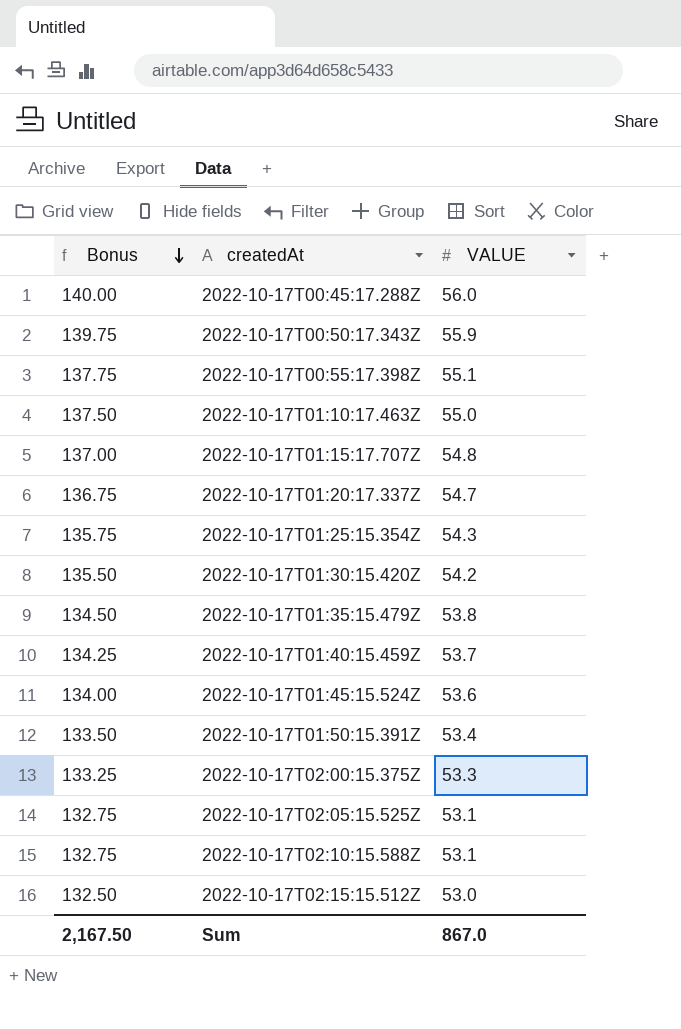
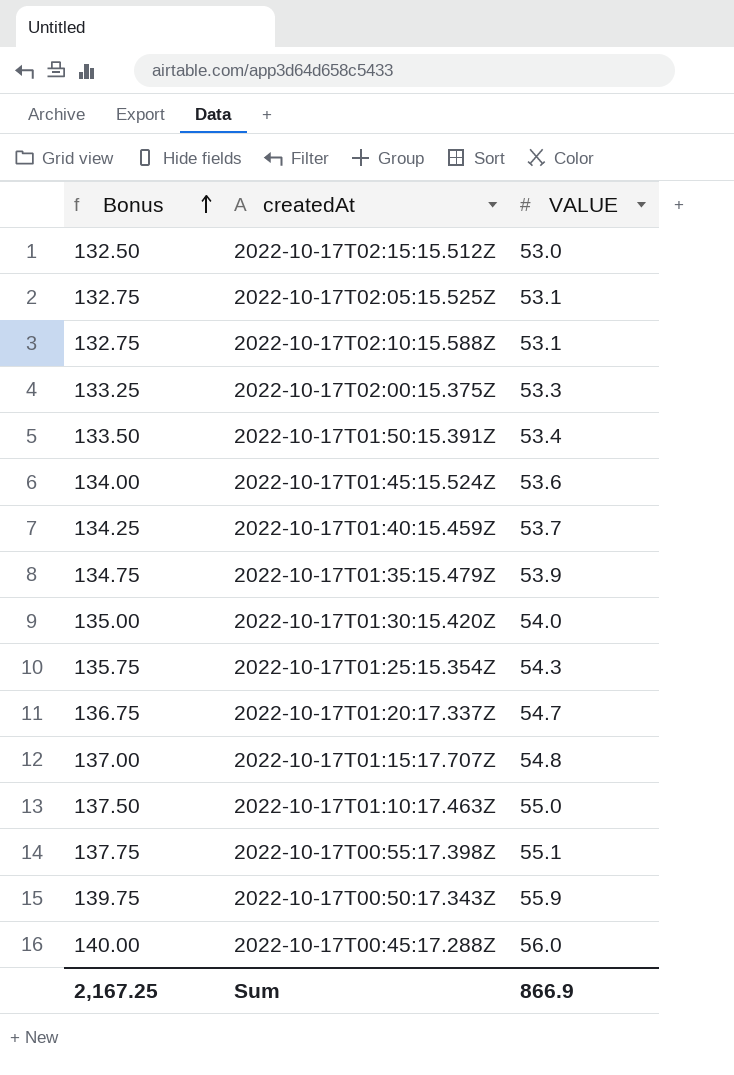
row order: Bonus descending -> Bonus ascending
2022-10-17T01:35:15.479Z | Bonus: 134.50 -> 134.75
2022-10-17T01:35:15.479Z | VALUE: 53.8 -> 53.9
2022-10-17T01:30:15.420Z | Bonus: 135.50 -> 135.00
2022-10-17T01:30:15.420Z | VALUE: 54.2 -> 54.0
Sum | Bonus: 2,167.50 -> 2,167.25
Sum | VALUE: 867.0 -> 866.9

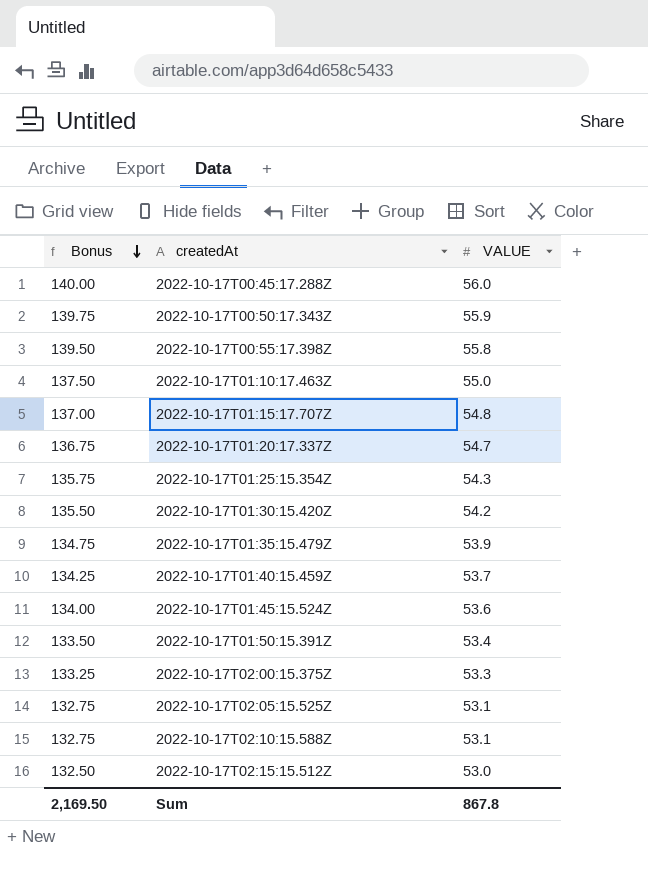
row order: Bonus ascending -> Bonus descending
2022-10-17T00:55:17.398Z | Bonus: 137.75 -> 139.50
2022-10-17T00:55:17.398Z | VALUE: 55.1 -> 55.8
2022-10-17T01:30:15.420Z | Bonus: 135.00 -> 135.50
2022-10-17T01:30:15.420Z | VALUE: 54.0 -> 54.2
Sum | Bonus: 2,167.25 -> 2,169.50
Sum | VALUE: 866.9 -> 867.8

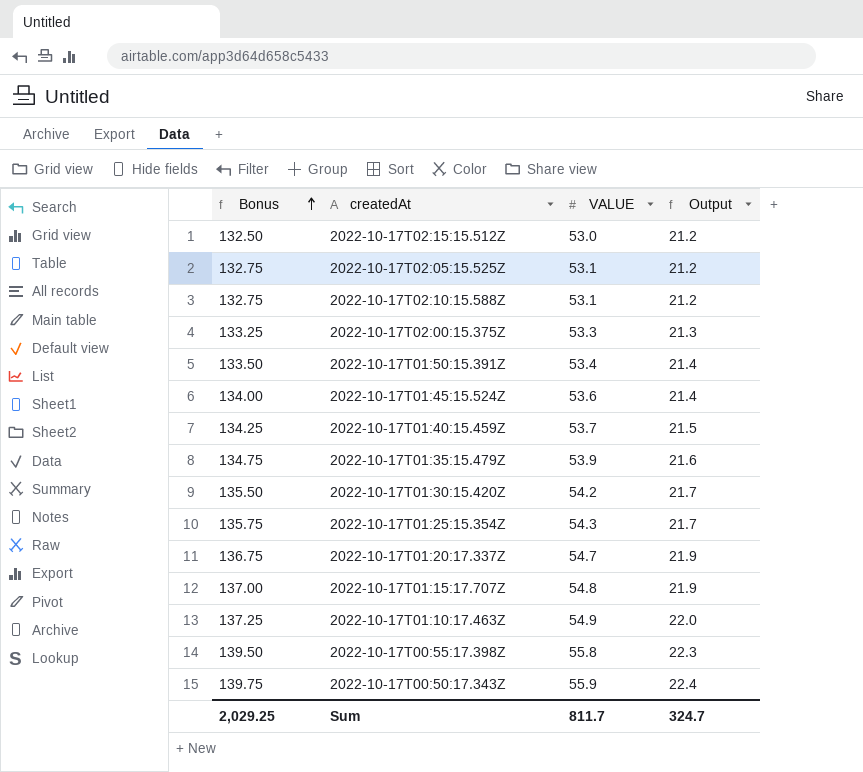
row order: Bonus descending -> Bonus ascending
column Output | formula: none -> [VALUE] * 0.4
row 2022-10-17T00:45:17.288Z: 140.00 | 56.0 -> none
2022-10-17T01:10:17.463Z | Bonus: 137.50 -> 137.25
2022-10-17T01:10:17.463Z | VALUE: 55.0 -> 54.9
Sum | Bonus: 2,169.50 -> 2,029.25
Sum | VALUE: 867.8 -> 811.7

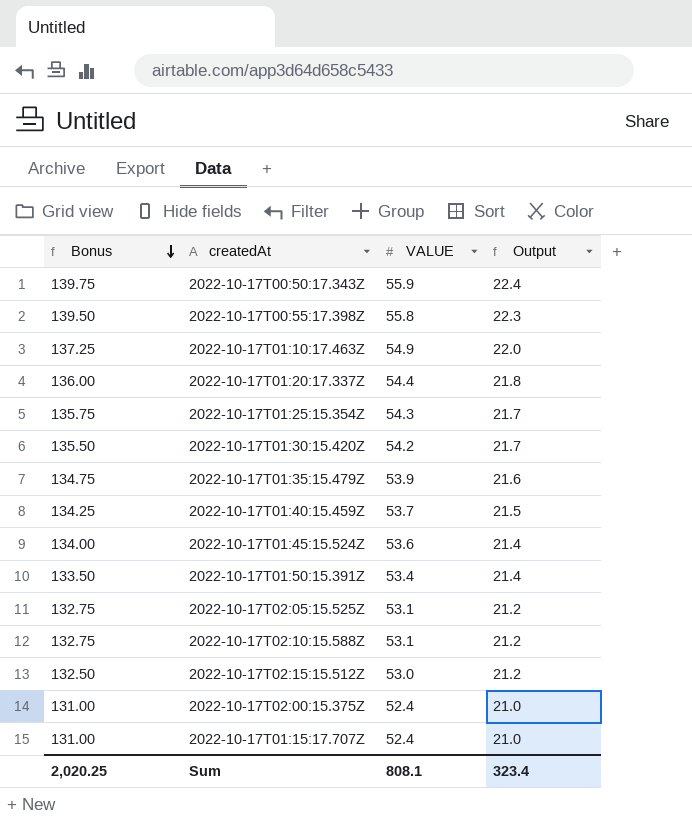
row order: Bonus ascending -> Bonus descending
2022-10-17T01:20:17.337Z | Bonus: 136.75 -> 136.00
2022-10-17T01:20:17.337Z | VALUE: 54.7 -> 54.4
2022-10-17T01:20:17.337Z | Output: 21.9 -> 21.8
2022-10-17T02:00:15.375Z | Bonus: 133.25 -> 131.00
2022-10-17T02:00:15.375Z | VALUE: 53.3 -> 52.4
2022-10-17T02:00:15.375Z | Output: 21.3 -> 21.0
2022-10-17T01:15:17.707Z | Bonus: 137.00 -> 131.00
2022-10-17T01:15:17.707Z | VALUE: 54.8 -> 52.4
2022-10-17T01:15:17.707Z | Output: 21.9 -> 21.0
Sum | Bonus: 2,029.25 -> 2,020.25
Sum | VALUE: 811.7 -> 808.1
Sum | Output: 324.7 -> 323.4

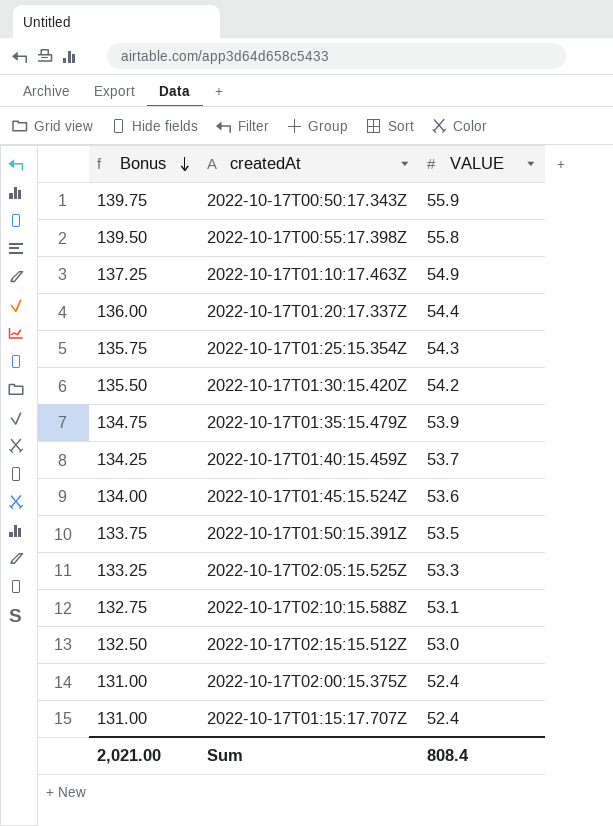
column Output | formula: [VALUE] * 0.4 -> none
2022-10-17T01:50:15.391Z | Bonus: 133.50 -> 133.75
2022-10-17T01:50:15.391Z | VALUE: 53.4 -> 53.5
2022-10-17T02:05:15.525Z | Bonus: 132.75 -> 133.25
2022-10-17T02:05:15.525Z | VALUE: 53.1 -> 53.3
Sum | Bonus: 2,020.25 -> 2,021.00
Sum | VALUE: 808.1 -> 808.4

